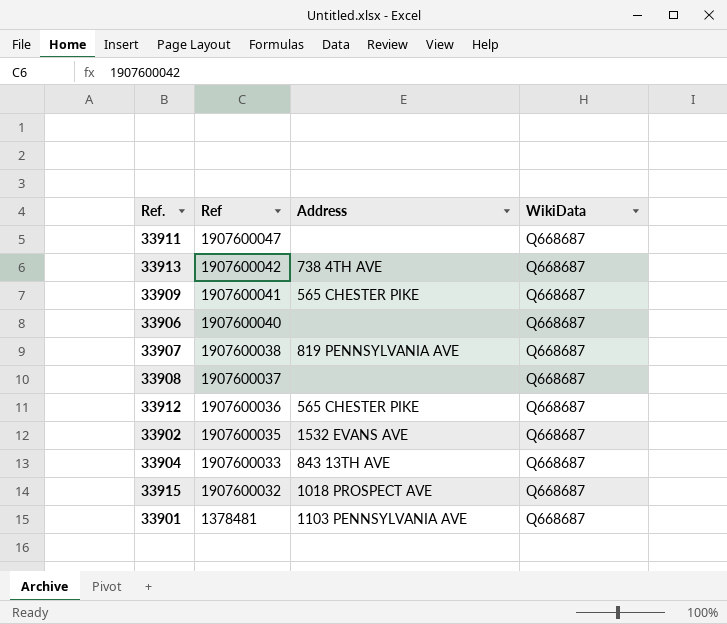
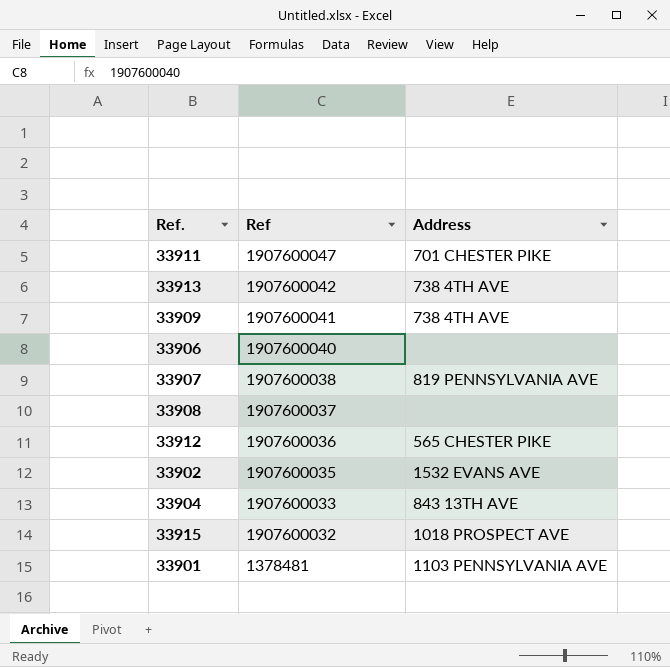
column WikiData | position: 4 -> none
33911 | Address: none -> 701 CHESTER PIKE
33909 | Address: 565 CHESTER PIKE -> 738 4TH AVE

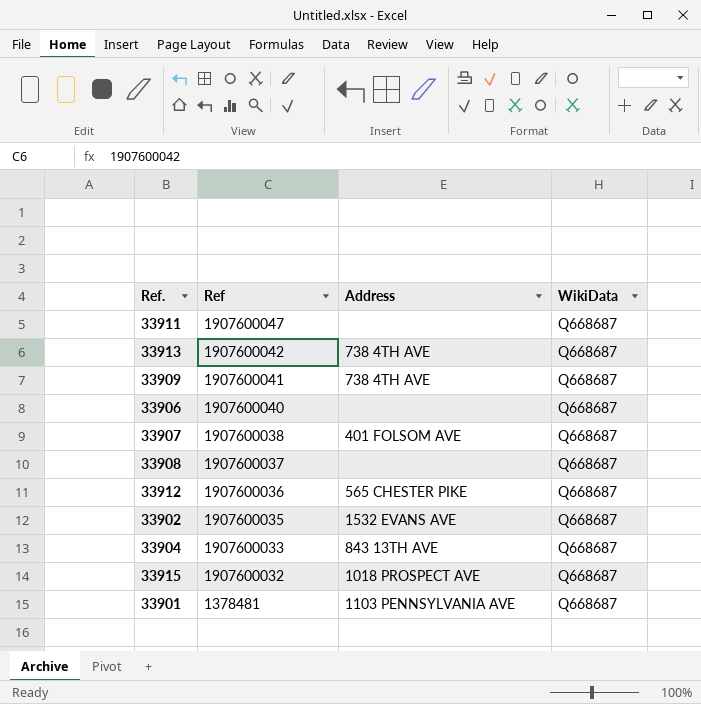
column WikiData | position: none -> 4
33911 | Address: 701 CHESTER PIKE -> none
33907 | Address: 819 PENNSYLVANIA AVE -> 401 FOLSOM AVE

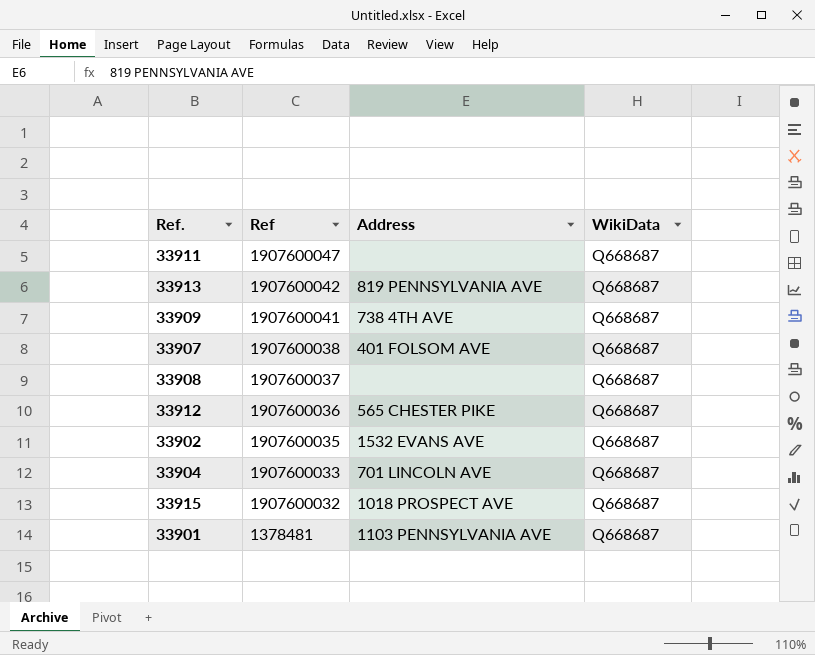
row 33906: 1907600040 | none | Q668687 -> none
33913 | Address: 738 4TH AVE -> 819 PENNSYLVANIA AVE
33904 | Address: 843 13TH AVE -> 701 LINCOLN AVE

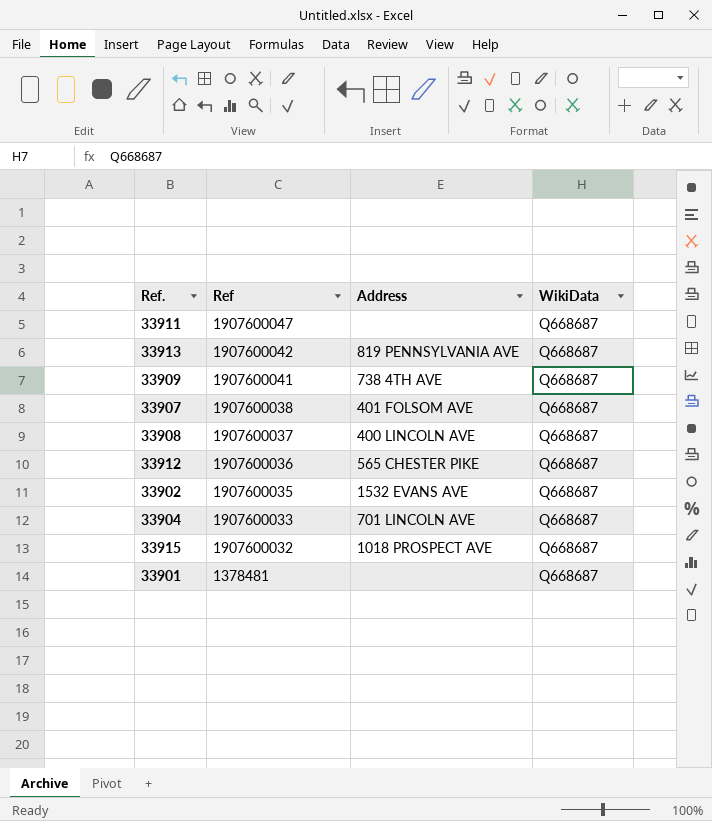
33908 | Address: none -> 400 LINCOLN AVE
33901 | Address: 1103 PENNSYLVANIA AVE -> none

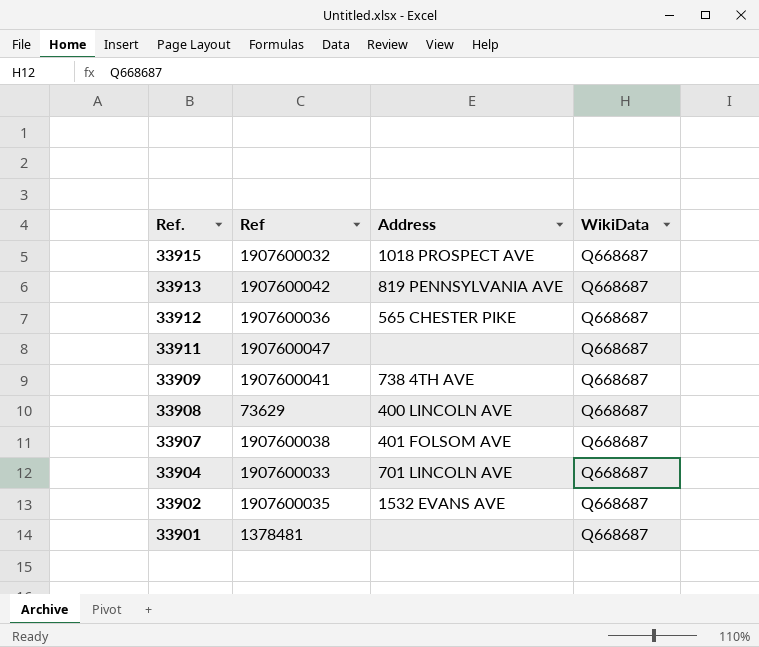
row order: Ref descending -> Ref. descending
33908 | Ref: 1907600037 -> 73629

